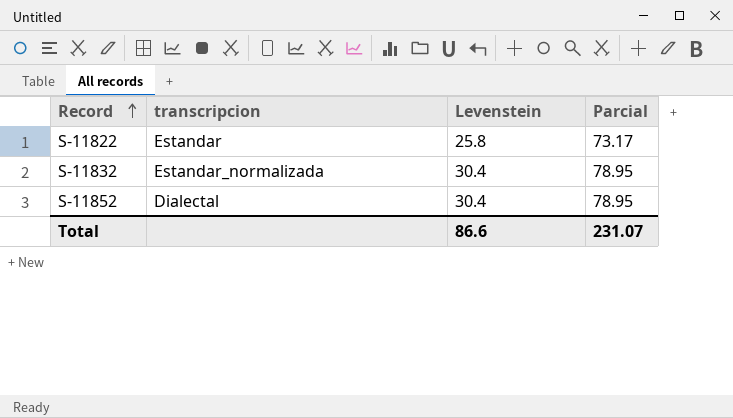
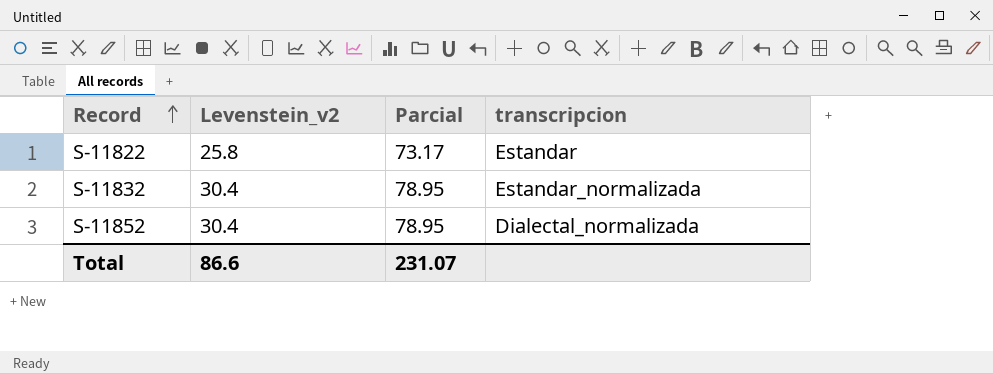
column name: Levenstein -> Levenstein_v2
column transcripcion | position: 2 -> 4
S-11852 | transcripcion: Dialectal -> Dialectal_normalizada

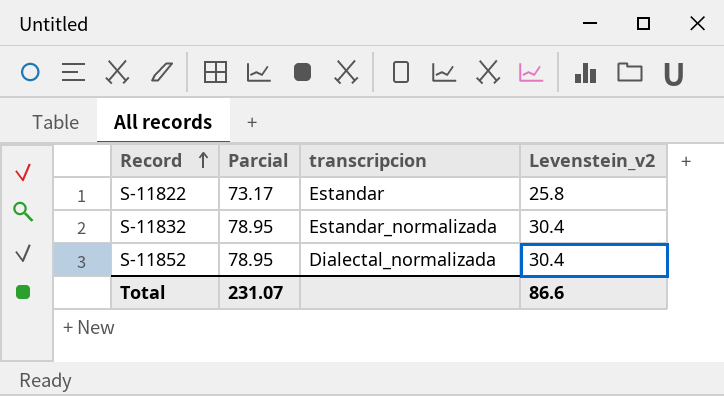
column Levenstein_v2 | position: 2 -> 4

